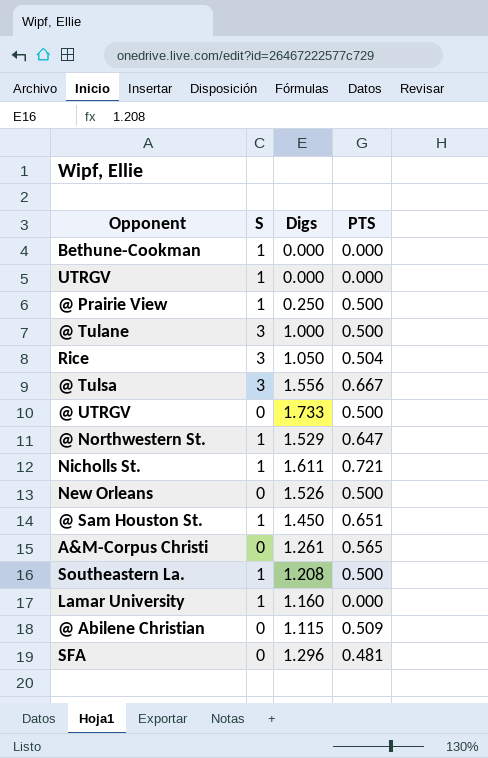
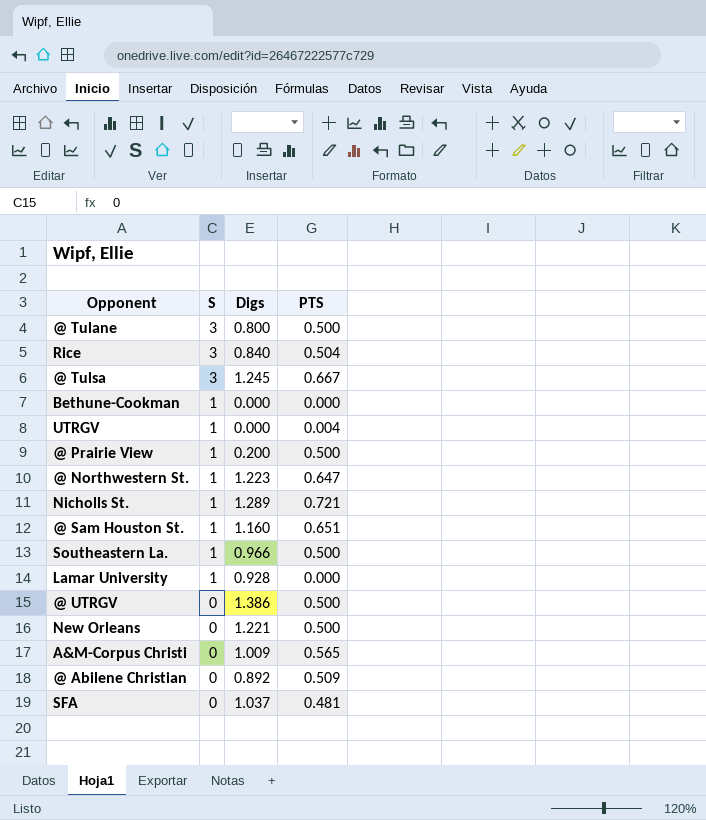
row order: none -> S descending
@ Tulane | Digs: 1.000 -> 0.800
Rice | Digs: 1.050 -> 0.840
@ Tulsa | Digs: 1.556 -> 1.245
UTRGV | PTS: 0.000 -> 0.004
@ Prairie View | Digs: 0.250 -> 0.200
@ Northwestern St. | Digs: 1.529 -> 1.223
Nicholls St. | Digs: 1.611 -> 1.289
@ Sam Houston St. | Digs: 1.450 -> 1.160
Southeastern La. | Digs: 1.208 -> 0.966
Lamar University | Digs: 1.160 -> 0.928
@ UTRGV | Digs: 1.733 -> 1.386
New Orleans | Digs: 1.526 -> 1.221
A&M-Corpus Christi | Digs: 1.261 -> 1.009
@ Abilene Christian | Digs: 1.115 -> 0.892
SFA | Digs: 1.296 -> 1.037

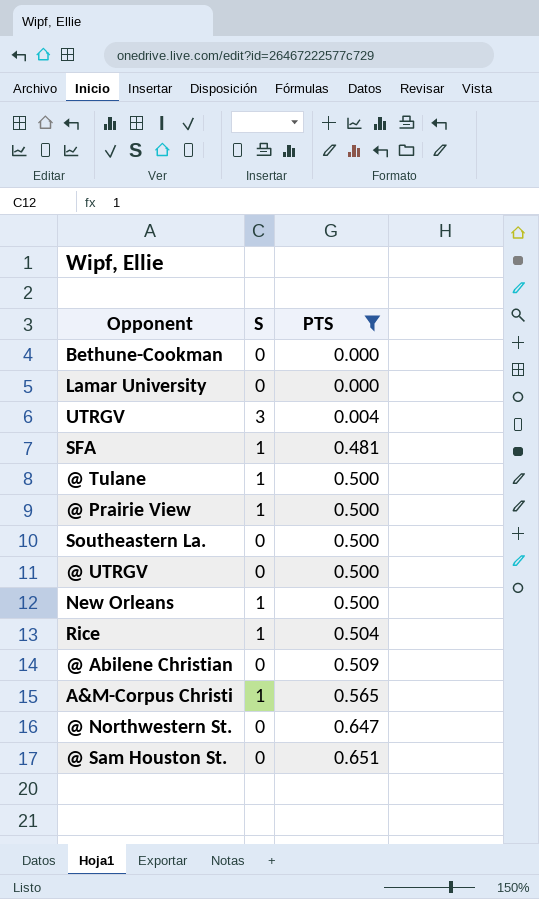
filter: none -> PTS <= 0.651
row order: S descending -> PTS ascending
column Digs | position: 3 -> none
Bethune-Cookman | S: 1 -> 0
Lamar University | S: 1 -> 0
UTRGV | S: 1 -> 3
SFA | S: 0 -> 1
@ Tulane | S: 3 -> 1
Southeastern La. | S: 1 -> 0
New Orleans | S: 0 -> 1
Rice | S: 3 -> 1
A&M-Corpus Christi | S: 0 -> 1
@ Northwestern St. | S: 1 -> 0
@ Sam Houston St. | S: 1 -> 0

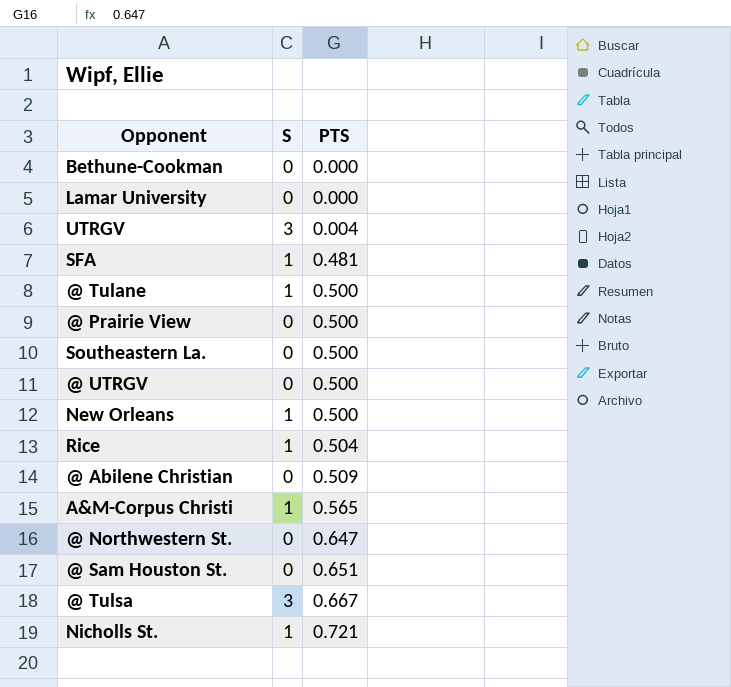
filter: PTS <= 0.651 -> none
@ Prairie View | S: 1 -> 0

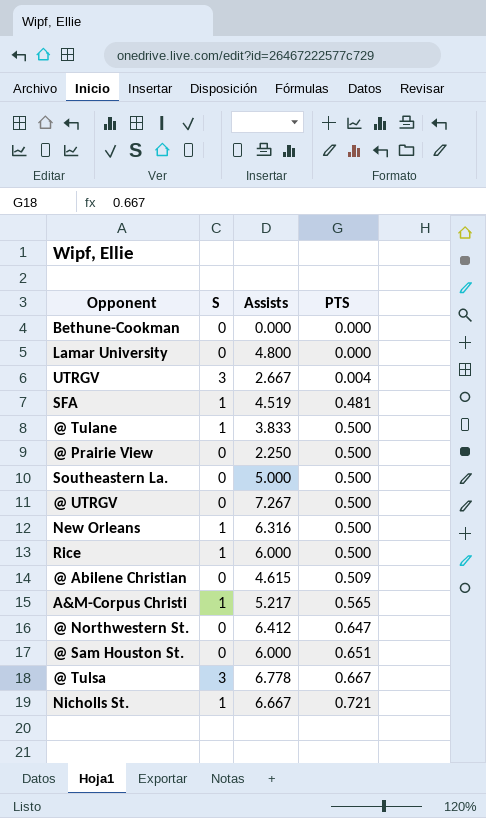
column Assists | position: none -> 3
Rice | PTS: 0.504 -> 0.500

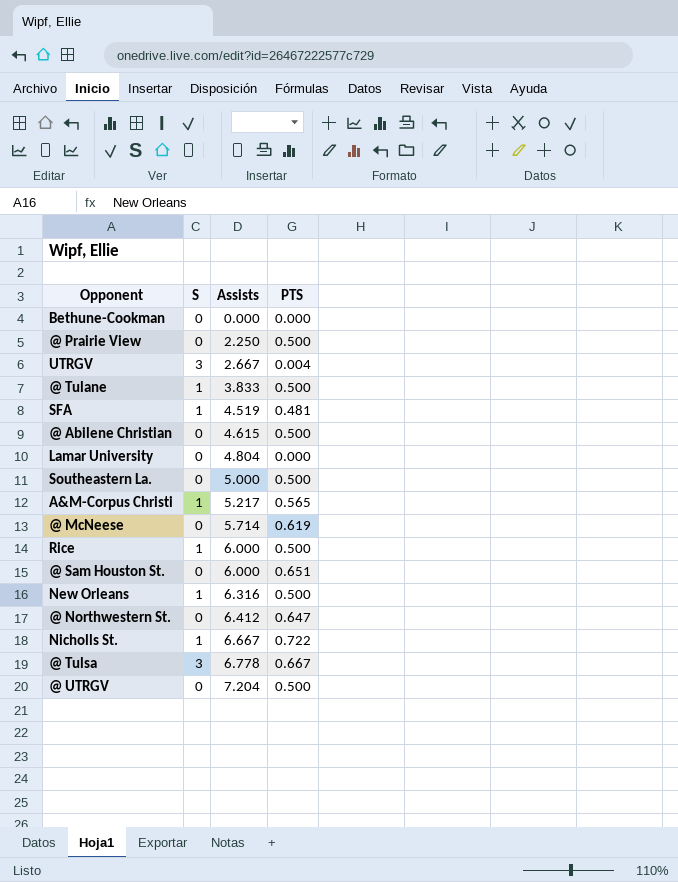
row order: PTS ascending -> Assists ascending
@ Abilene Christian | PTS: 0.509 -> 0.500
Lamar University | Assists: 4.800 -> 4.804
row @ McNeese: none -> 0 | 5.714 | 0.619
Nicholls St. | PTS: 0.721 -> 0.722
@ UTRGV | Assists: 7.267 -> 7.204

